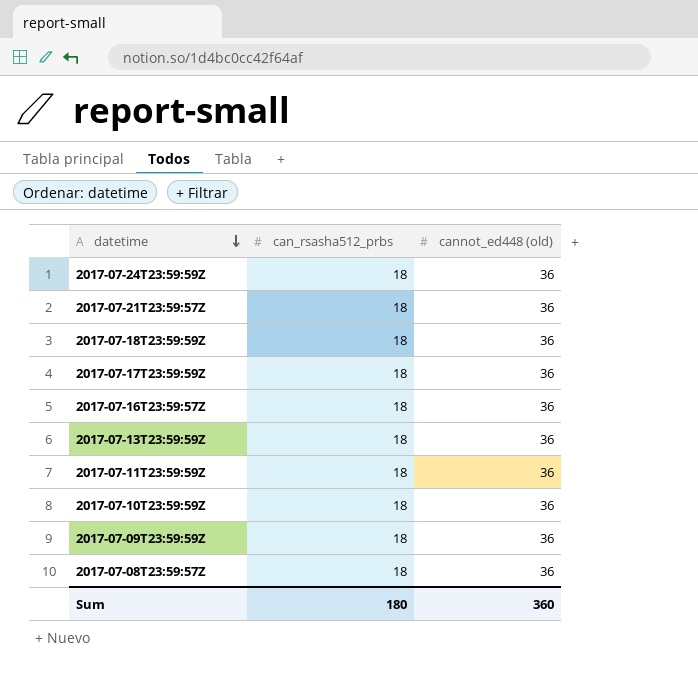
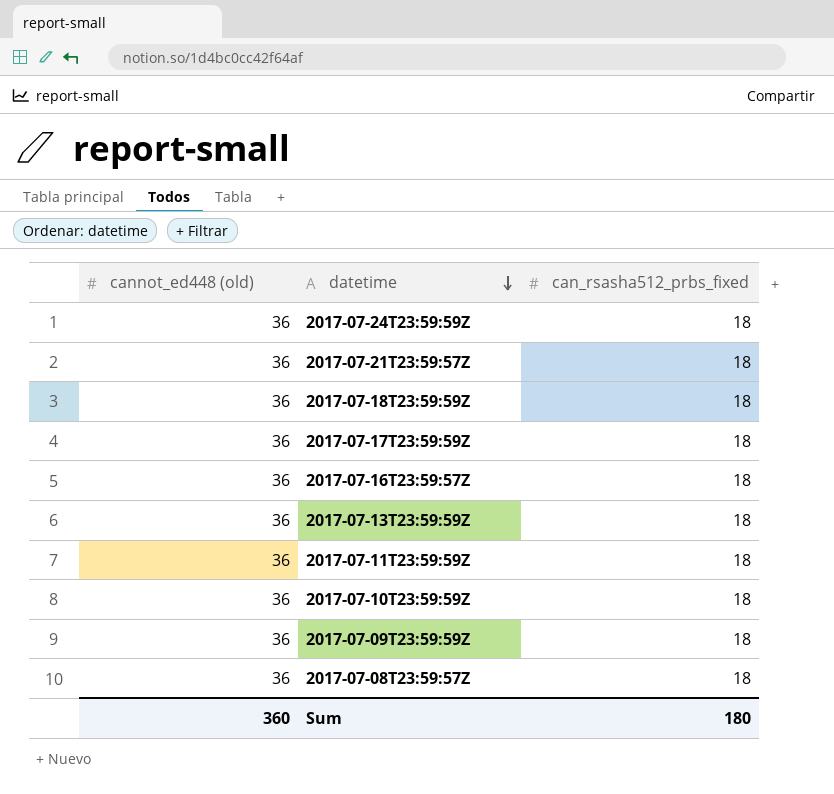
column cannot_ed448 (old) | position: 3 -> 1
column name: can_rsasha512_prbs -> can_rsasha512_prbs_fixed

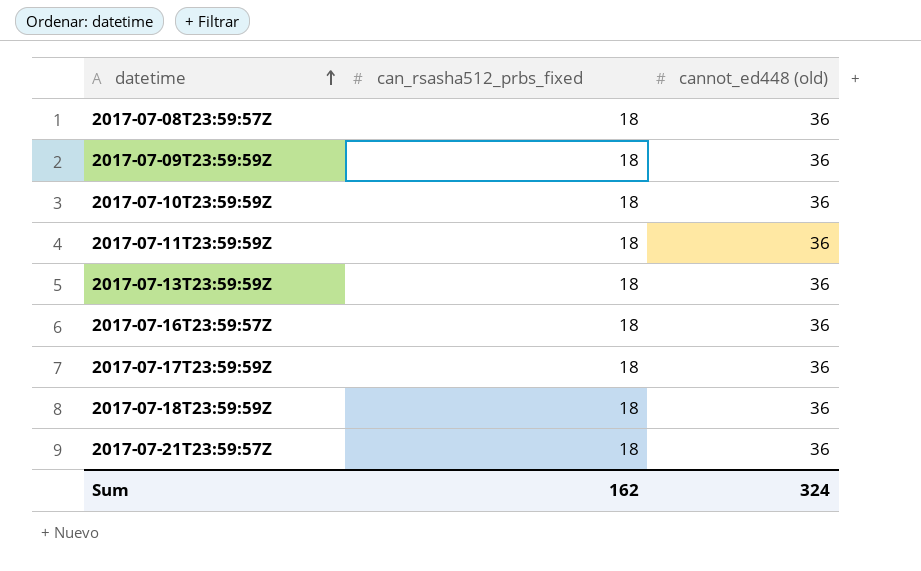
row order: datetime descending -> datetime ascending
column cannot_ed448 (old) | position: 1 -> 3
row 2017-07-24T23:59:59Z: 36 | 18 -> none
Sum | can_rsasha512_prbs_fixed: 180 -> 162
Sum | cannot_ed448 (old): 360 -> 324

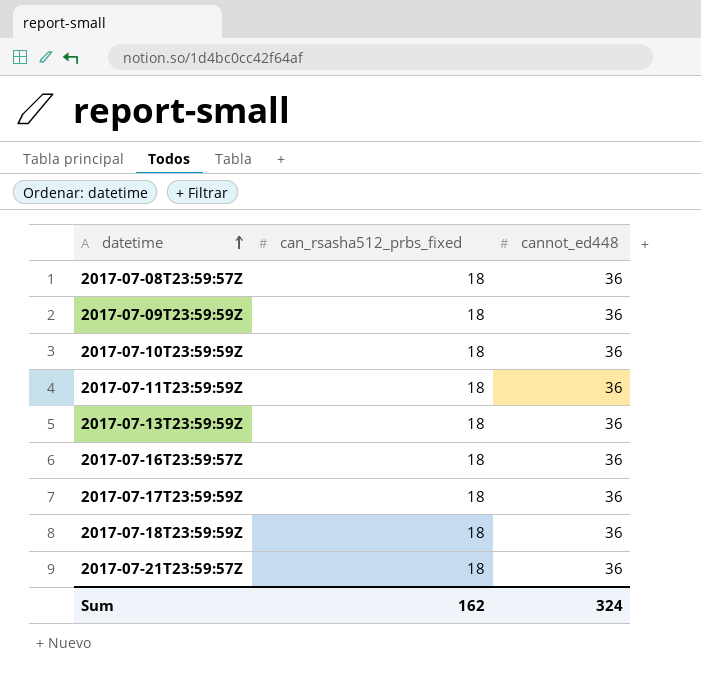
column name: cannot_ed448 (old) -> cannot_ed448

